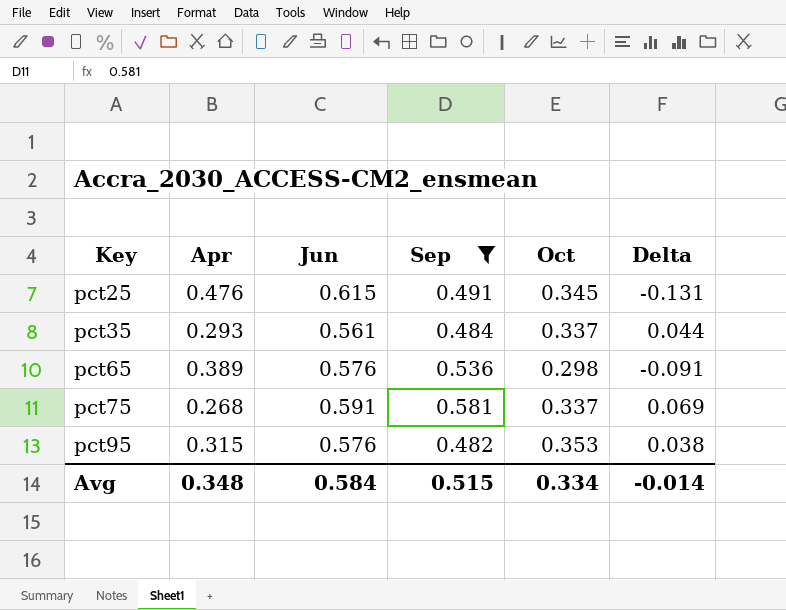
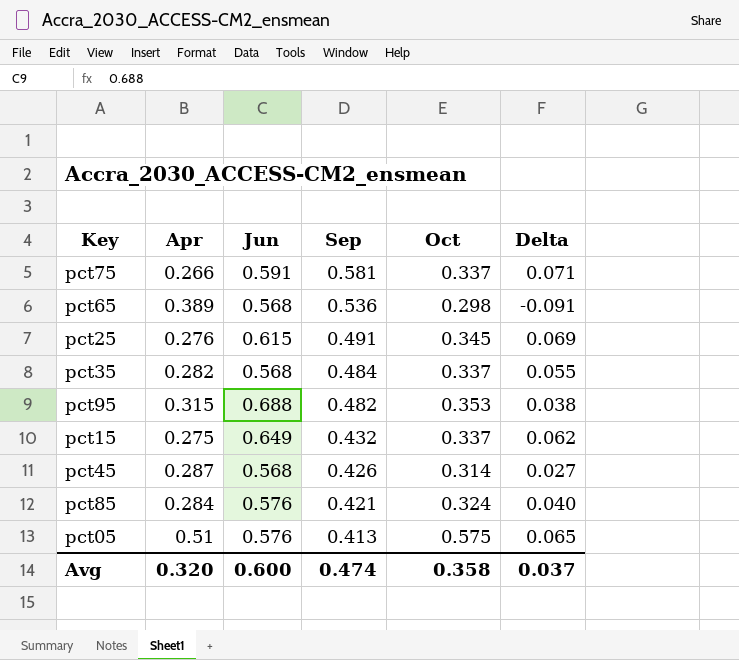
filter: Sep >= 0.482 -> none
row order: Key ascending -> Sep descending
pct75 | Apr: 0.268 -> 0.266
pct75 | Delta: 0.069 -> 0.071
pct65 | Jun: 0.576 -> 0.568
pct25 | Apr: 0.476 -> 0.276
pct25 | Delta: -0.131 -> 0.069
pct35 | Apr: 0.293 -> 0.282
pct35 | Jun: 0.561 -> 0.568
pct35 | Delta: 0.044 -> 0.055
pct95 | Jun: 0.576 -> 0.688
Avg | Apr: 0.348 -> 0.320
Avg | Jun: 0.584 -> 0.600
Avg | Sep: 0.515 -> 0.474
Avg | Oct: 0.334 -> 0.358
Avg | Delta: -0.014 -> 0.037

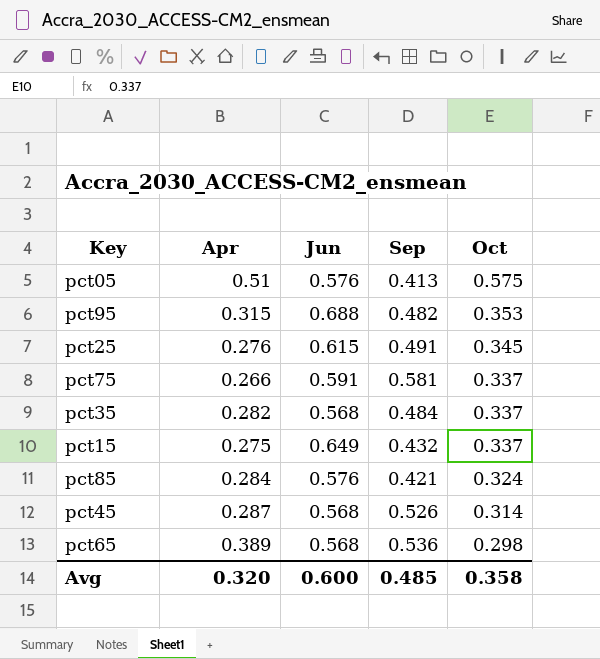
row order: Sep descending -> Oct descending
column Delta | formula: [Oct] - [Apr] -> none
pct45 | Sep: 0.426 -> 0.526
Avg | Sep: 0.474 -> 0.485

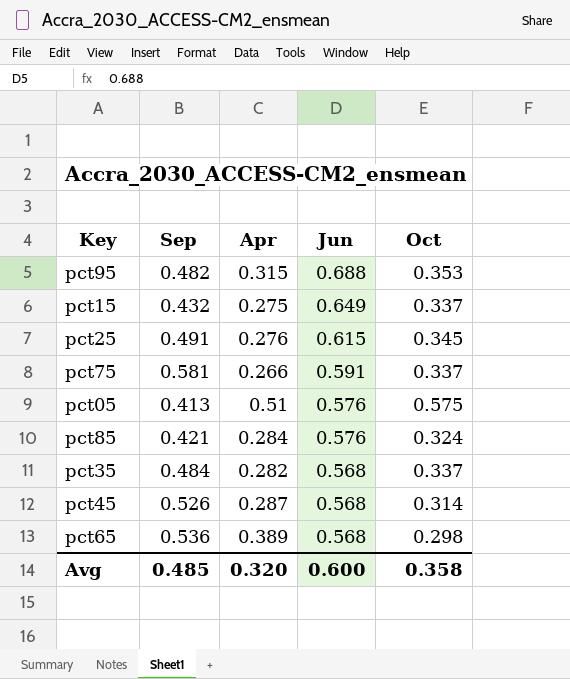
row order: Oct descending -> Jun descending
column Sep | position: 4 -> 2

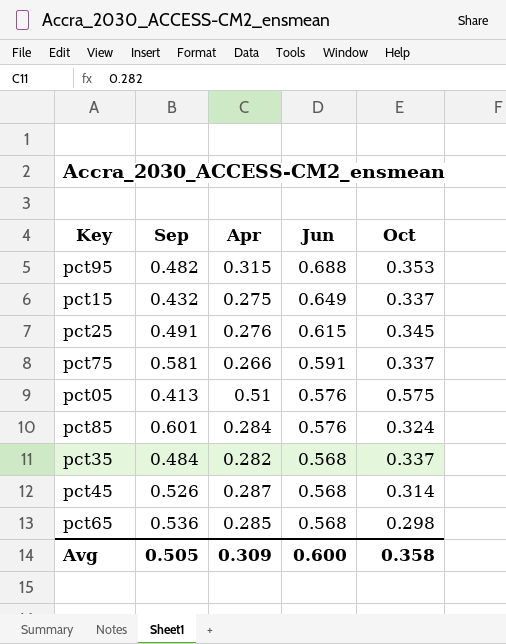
pct85 | Sep: 0.421 -> 0.601
pct65 | Apr: 0.389 -> 0.285
Avg | Sep: 0.485 -> 0.505
Avg | Apr: 0.320 -> 0.309

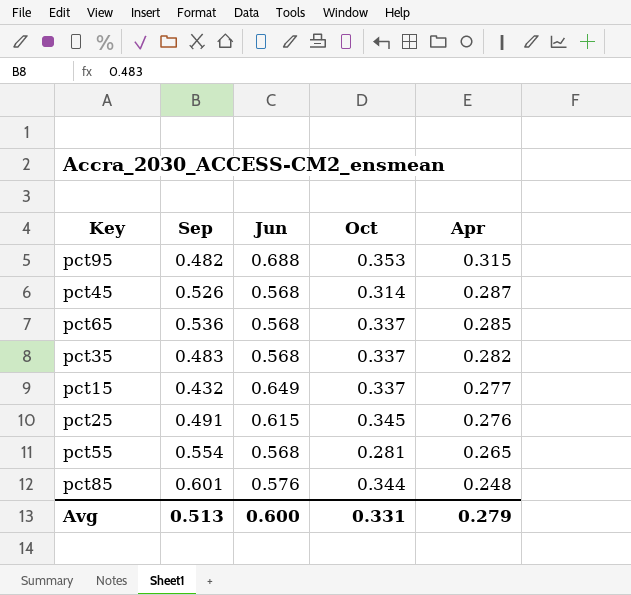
row order: Jun descending -> Apr descending
column Apr | position: 3 -> 5
row pct75: 0.581 | 0.266 | 0.591 | 0.337 -> none
row pct05: 0.413 | 0.51 | 0.576 | 0.575 -> none
pct65 | Oct: 0.298 -> 0.337
pct35 | Sep: 0.484 -> 0.483
pct15 | Apr: 0.275 -> 0.277
row pct55: none -> 0.554 | 0.568 | 0.281 | 0.265
pct85 | Oct: 0.324 -> 0.344
pct85 | Apr: 0.284 -> 0.248
Avg | Sep: 0.505 -> 0.513
Avg | Oct: 0.358 -> 0.331
Avg | Apr: 0.309 -> 0.279

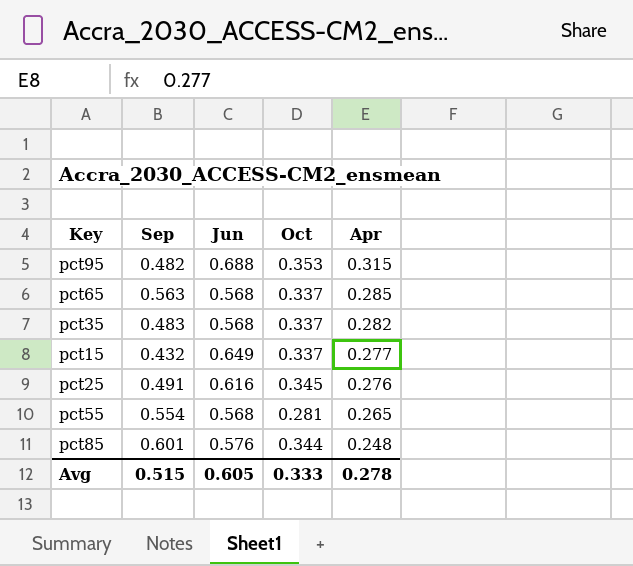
row pct45: 0.526 | 0.568 | 0.314 | 0.287 -> none
pct65 | Sep: 0.536 -> 0.563
pct25 | Jun: 0.615 -> 0.616
Avg | Sep: 0.513 -> 0.515
Avg | Jun: 0.600 -> 0.605
Avg | Oct: 0.331 -> 0.333
Avg | Apr: 0.279 -> 0.278

